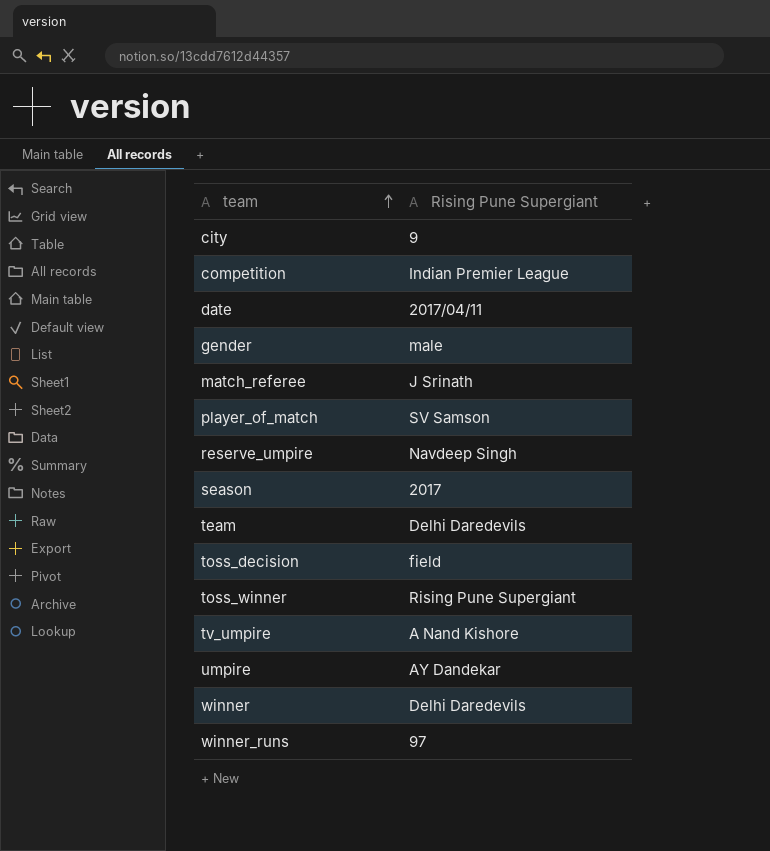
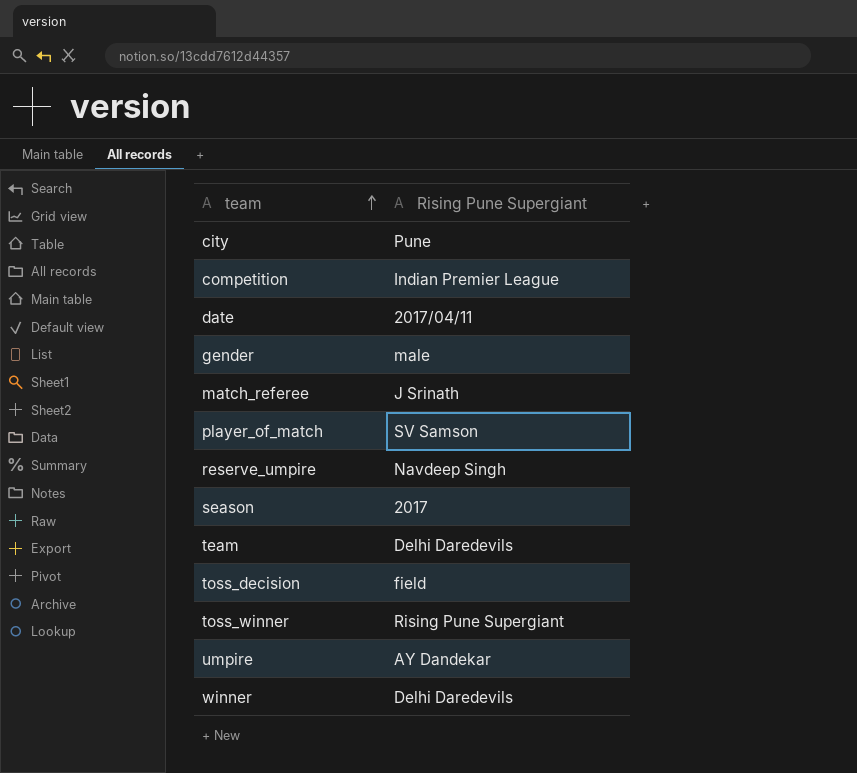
row tv_umpire: A Nand Kishore -> none
row winner_runs: 97 -> none
city | Rising Pune Supergiant: 9 -> Pune

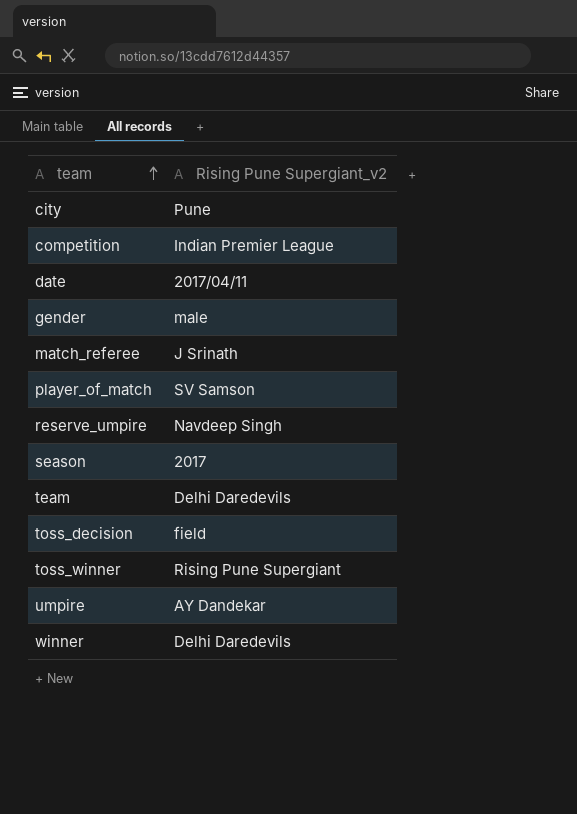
column name: Rising Pune Supergiant -> Rising Pune Supergiant_v2

